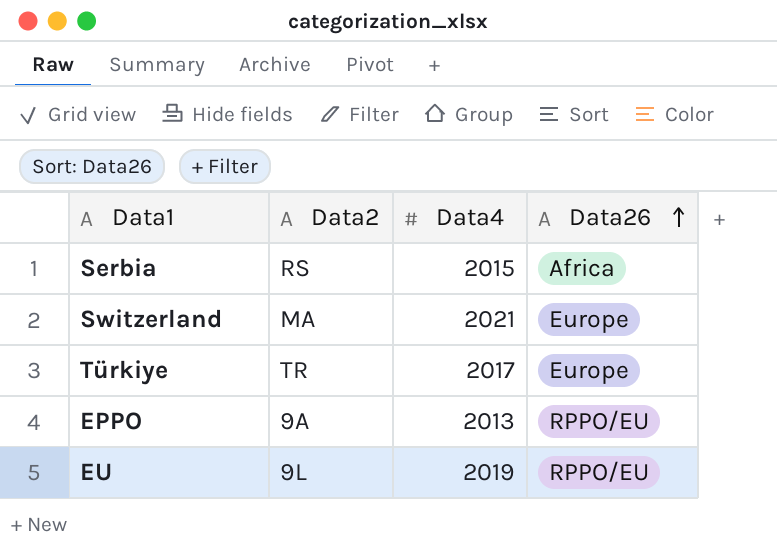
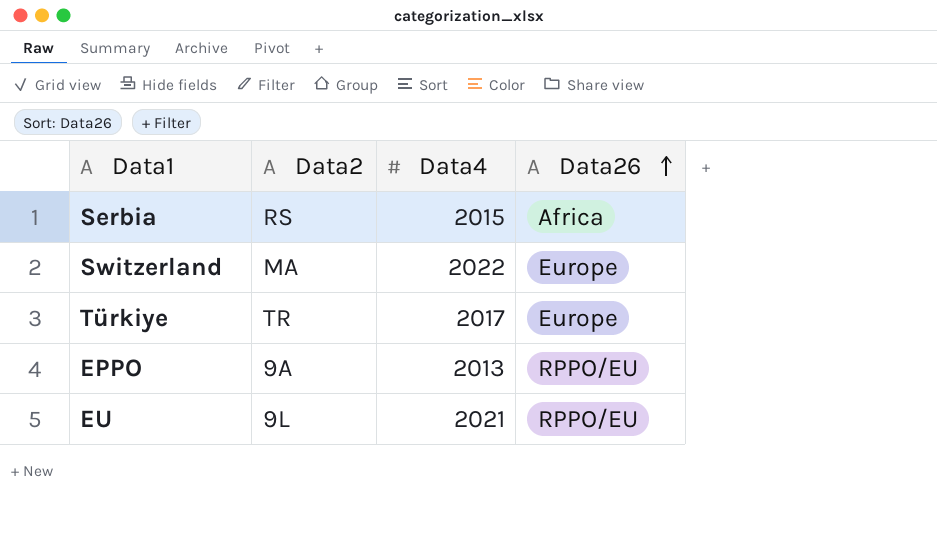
Switzerland | Data4: 2021 -> 2022
EU | Data4: 2019 -> 2021

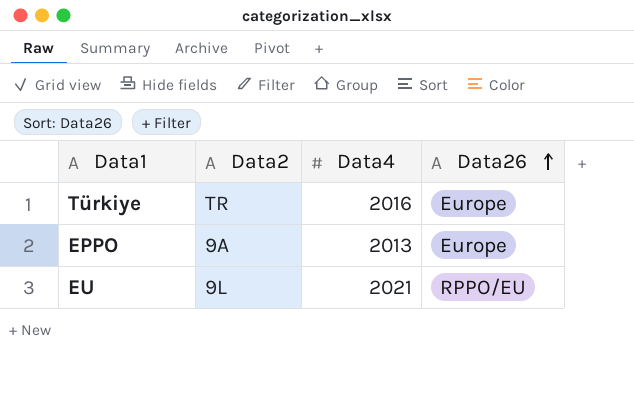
row Serbia: RS | 2015 | Africa -> none
row Switzerland: MA | 2022 | Europe -> none
Türkiye | Data4: 2017 -> 2016
EPPO | Data26: RPPO/EU -> Europe

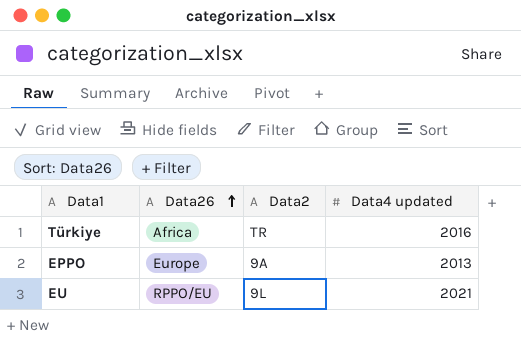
column Data26 | position: 4 -> 2
column name: Data4 -> Data4 updated
Türkiye | Data26: Europe -> Africa

